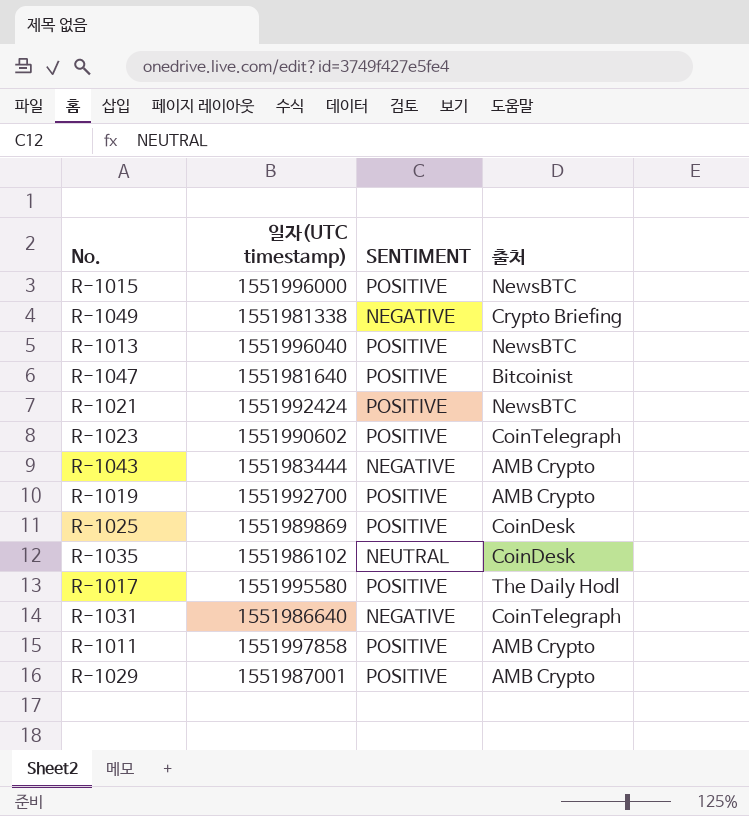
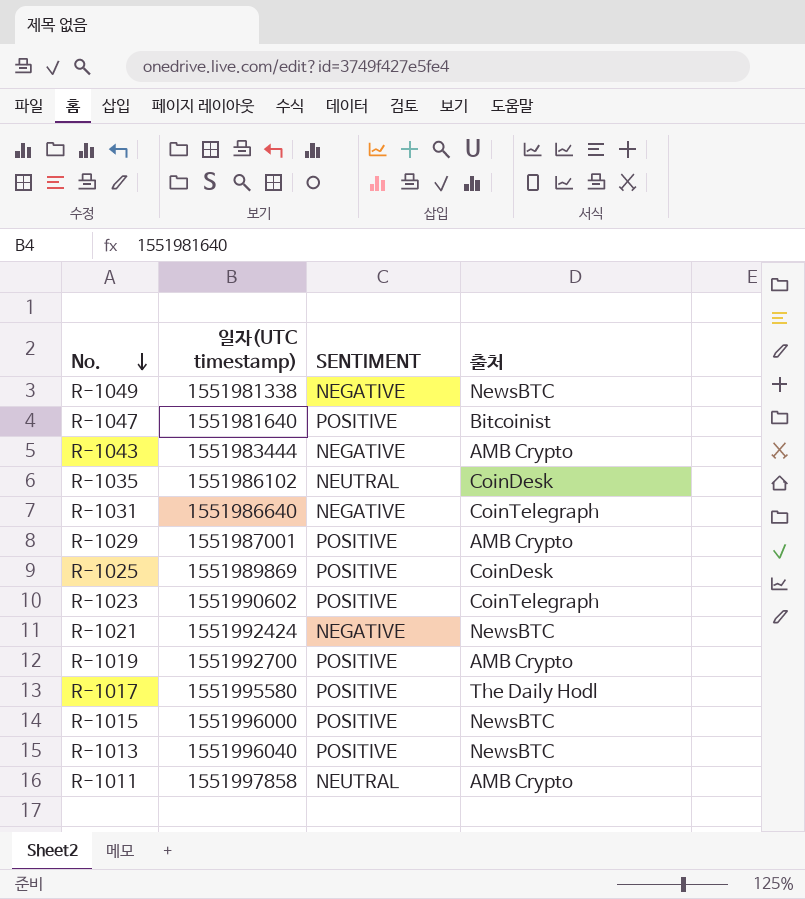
row order: none -> No. descending
R-1049 | 출처: Crypto Briefing -> NewsBTC
R-1021 | SENTIMENT: POSITIVE -> NEGATIVE
R-1011 | SENTIMENT: POSITIVE -> NEUTRAL

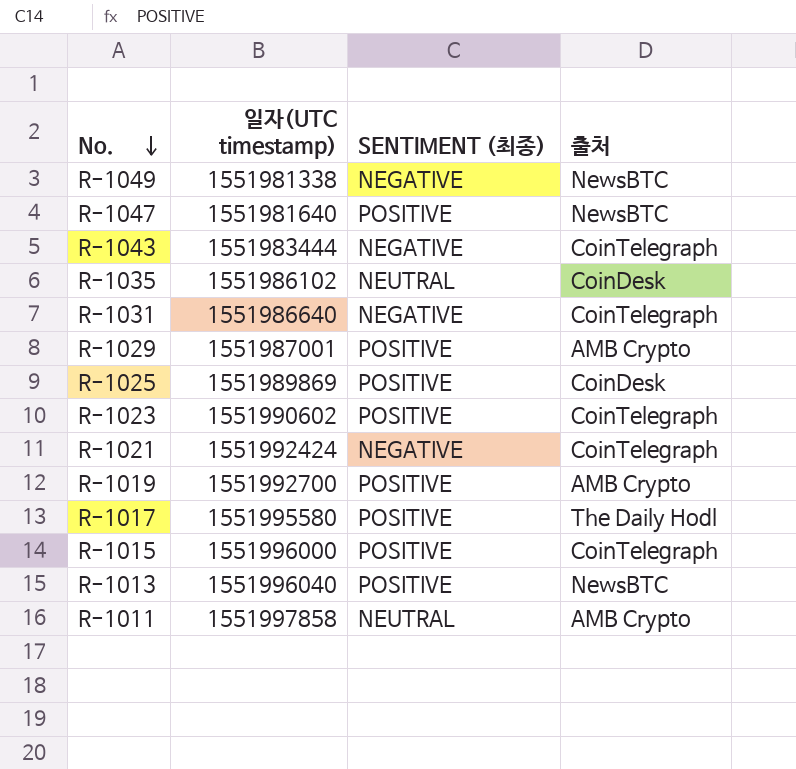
column name: SENTIMENT -> SENTIMENT (최종)
R-1047 | 출처: Bitcoinist -> NewsBTC
R-1043 | 출처: AMB Crypto -> CoinTelegraph
R-1021 | 출처: NewsBTC -> CoinTelegraph
R-1015 | 출처: NewsBTC -> CoinTelegraph

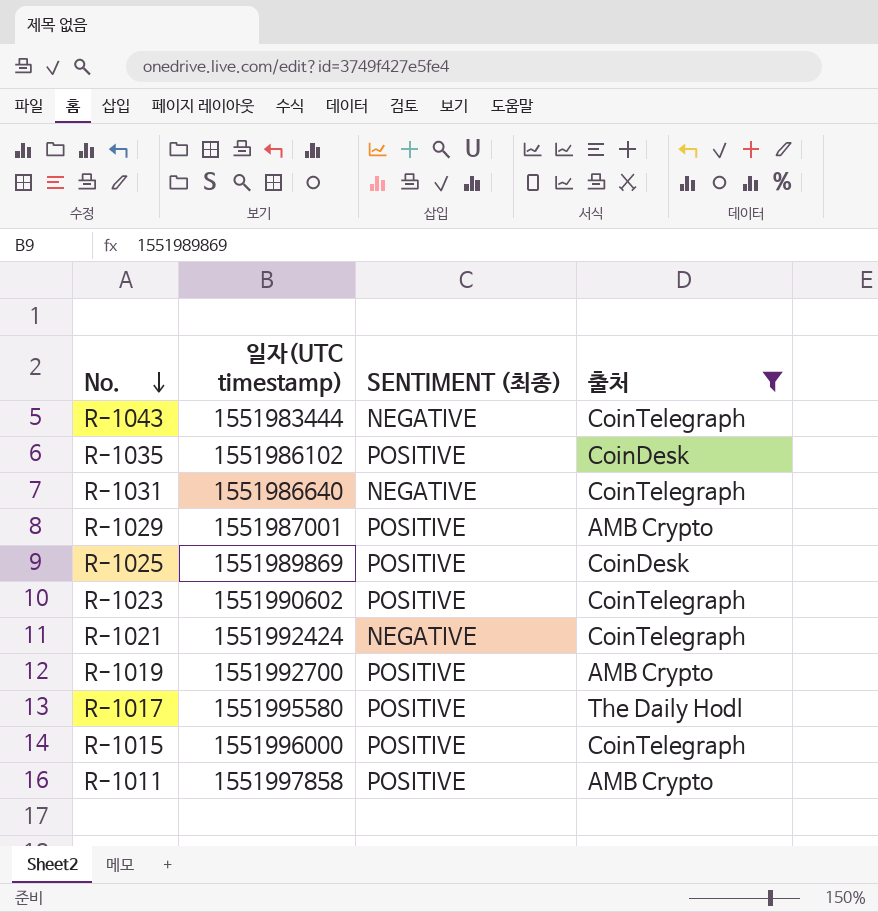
filter: none -> 출처 != NewsBTC
R-1035 | SENTIMENT (최종): NEUTRAL -> POSITIVE
R-1011 | SENTIMENT (최종): NEUTRAL -> POSITIVE

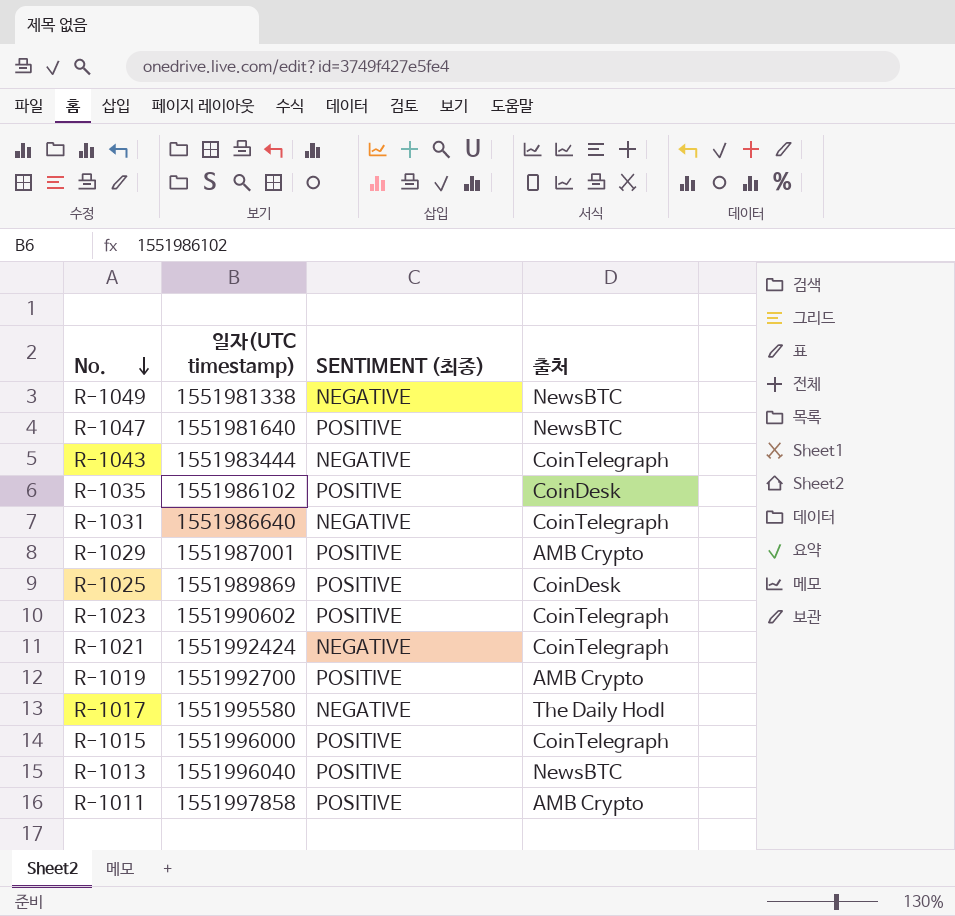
filter: 출처 != NewsBTC -> none
R-1017 | SENTIMENT (최종): POSITIVE -> NEGATIVE

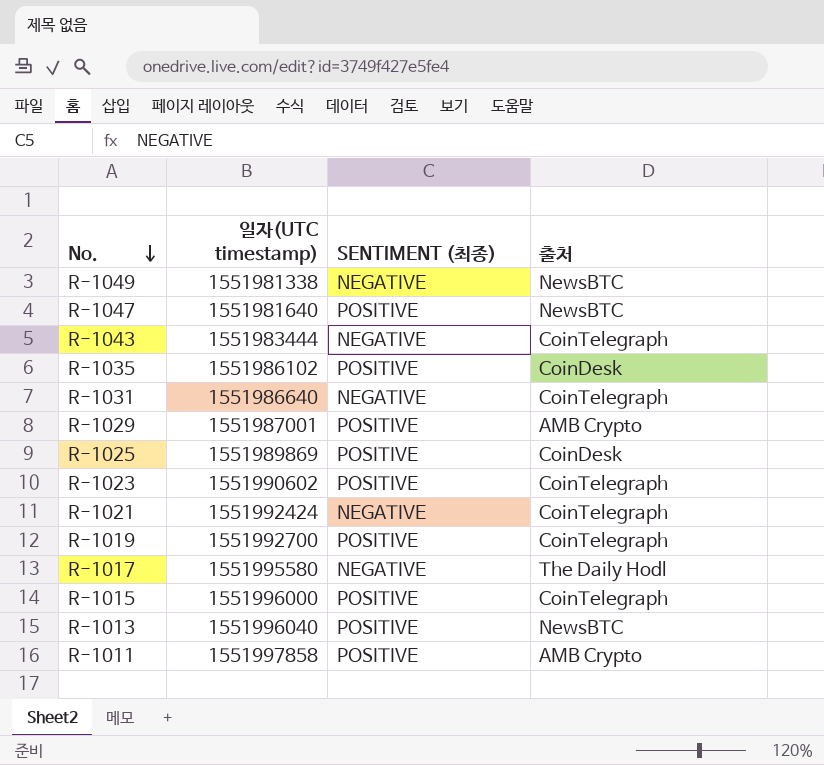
R-1019 | 출처: AMB Crypto -> CoinTelegraph

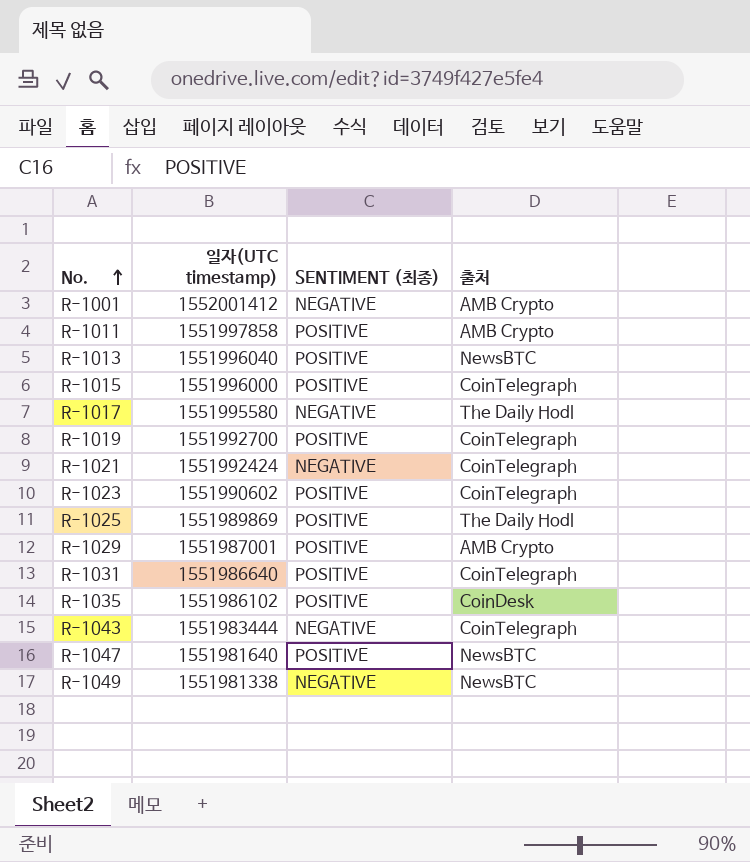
row order: No. descending -> No. ascending
row R-1001: none -> 1552001412 | NEGATIVE | AMB Crypto
R-1025 | 출처: CoinDesk -> The Daily Hodl
R-1031 | SENTIMENT (최종): NEGATIVE -> POSITIVE

